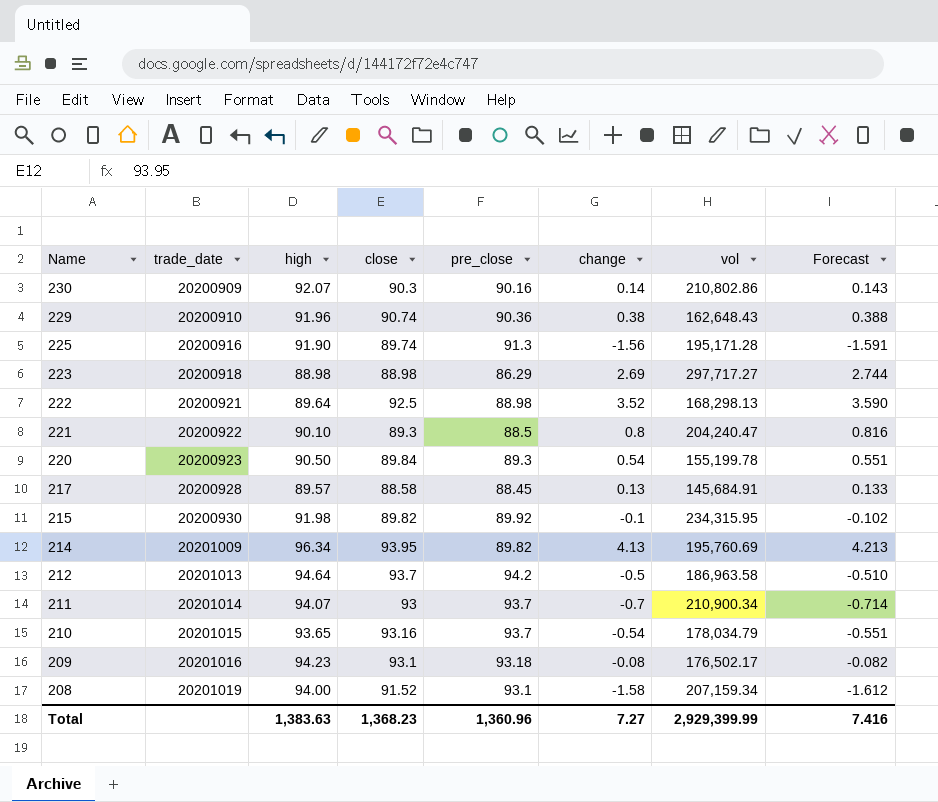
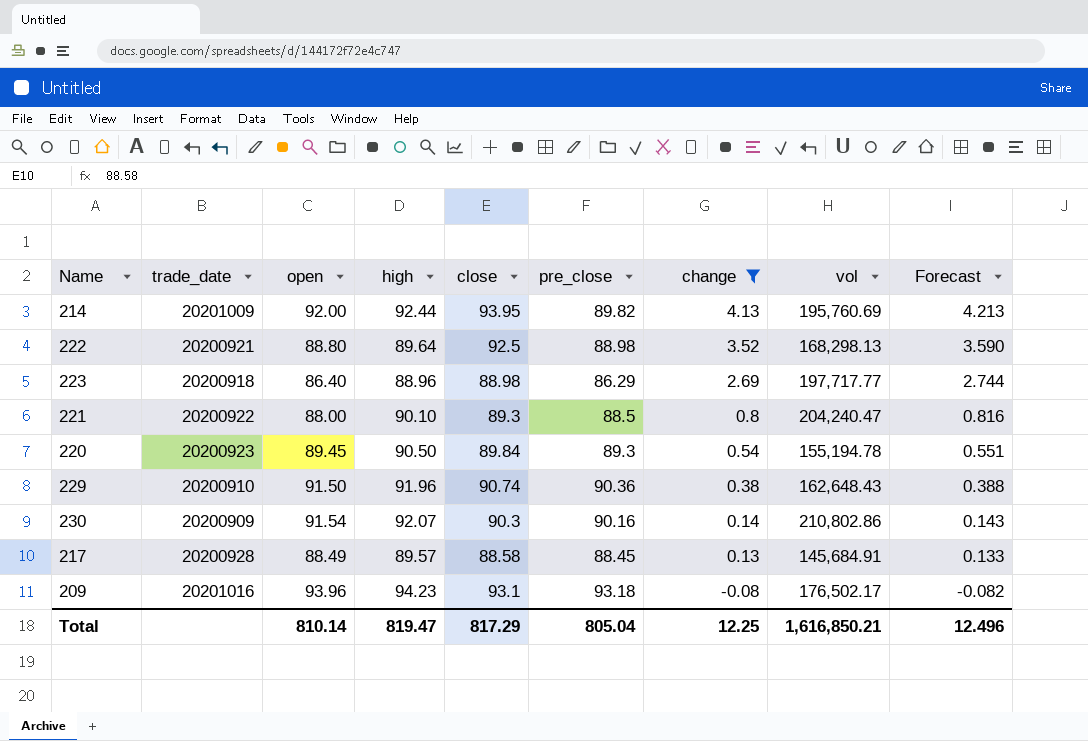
filter: none -> change >= -0.08
row order: Name descending -> change descending
column open | position: none -> 3
214 | high: 96.34 -> 92.44
223 | high: 88.98 -> 88.96
223 | vol: 297,717.27 -> 197,717.77
220 | vol: 155,199.78 -> 155,194.78
Total | high: 1,383.63 -> 819.47
Total | close: 1,368.23 -> 817.29
Total | pre_close: 1,360.96 -> 805.04
Total | change: 7.27 -> 12.25
Total | vol: 2,929,399.99 -> 1,616,850.21
Total | Forecast: 7.416 -> 12.496

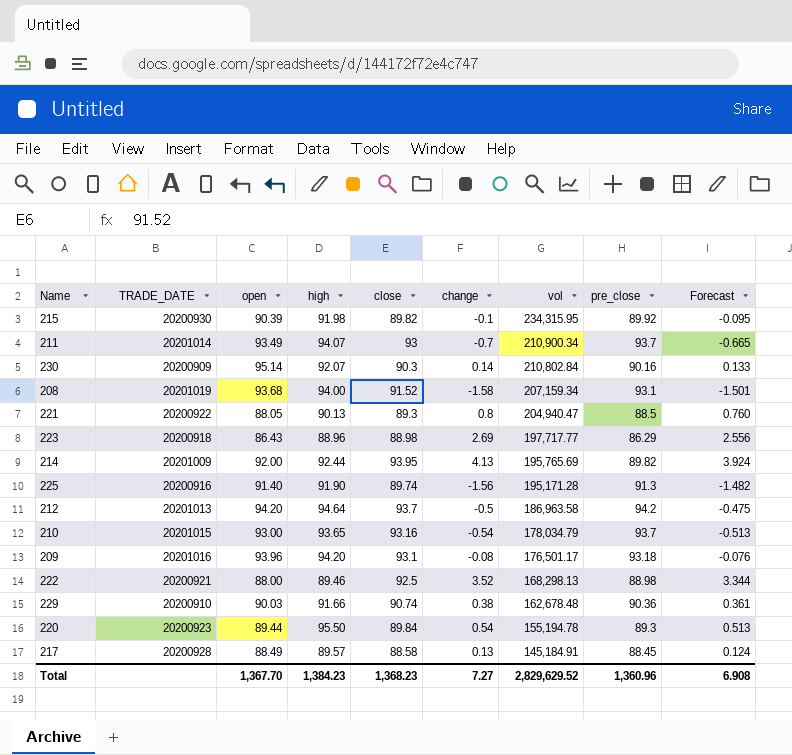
filter: change >= -0.08 -> none
row order: change descending -> vol descending
column name: trade_date -> TRADE_DATE
column pre_close | position: 6 -> 8
column Forecast | formula: [change] * 1.02 -> [change] * 0.95
230 | open: 91.54 -> 95.14
230 | vol: 210,802.86 -> 210,802.84
221 | open: 88.00 -> 88.05
221 | high: 90.10 -> 90.13
221 | vol: 204,240.47 -> 204,940.47
223 | open: 86.40 -> 86.43
214 | vol: 195,760.69 -> 195,765.69
209 | high: 94.23 -> 94.20
209 | vol: 176,502.17 -> 176,501.17
222 | open: 88.80 -> 88.00
222 | high: 89.64 -> 89.46
229 | open: 91.50 -> 90.03
229 | high: 91.96 -> 91.66
229 | vol: 162,648.43 -> 162,678.48
220 | open: 89.45 -> 89.44
220 | high: 90.50 -> 95.50
217 | vol: 145,684.91 -> 145,184.91
Total | open: 810.14 -> 1,367.70
Total | high: 819.47 -> 1,384.23
Total | close: 817.29 -> 1,368.23
Total | change: 12.25 -> 7.27
Total | vol: 1,616,850.21 -> 2,829,629.52
Total | pre_close: 805.04 -> 1,360.96
Total | Forecast: 12.496 -> 6.908

